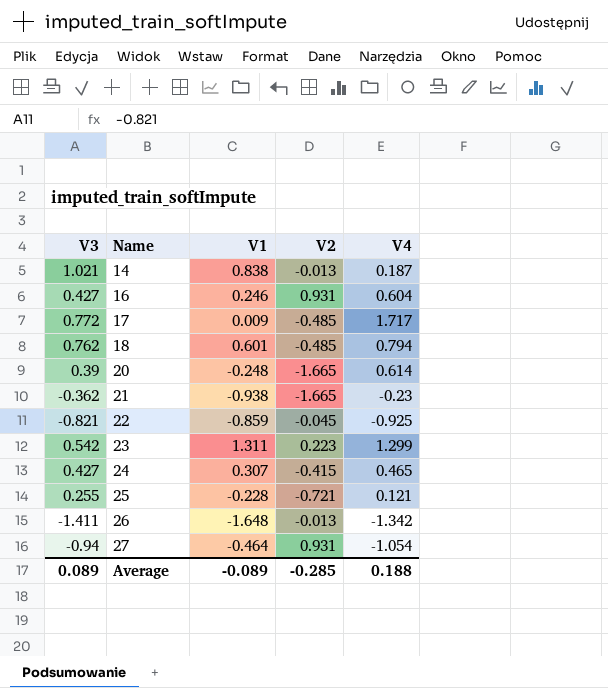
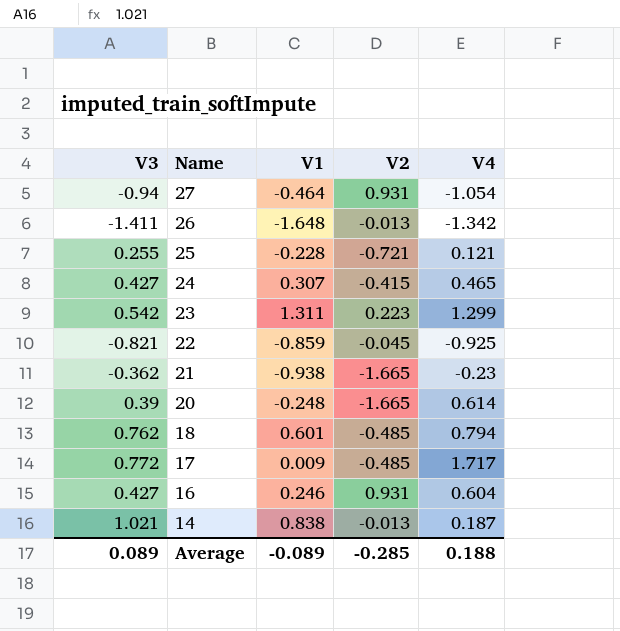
row order: Name ascending -> Name descending

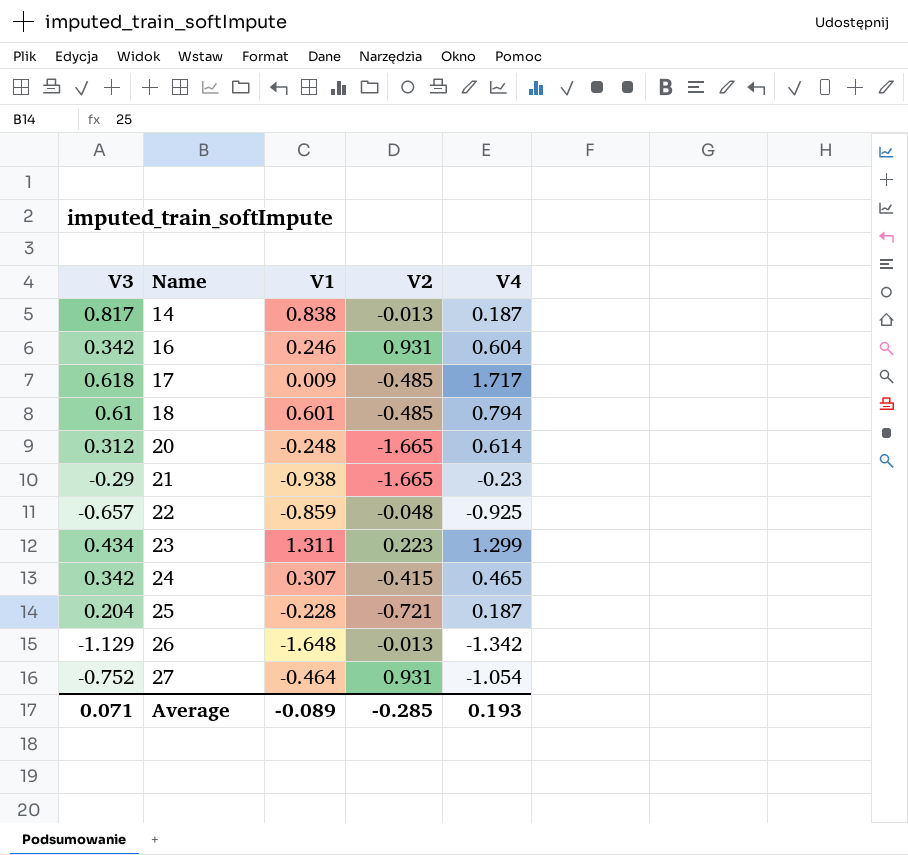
row order: Name descending -> Name ascending
14 | V3: 1.021 -> 0.817
16 | V3: 0.427 -> 0.342
17 | V3: 0.772 -> 0.618
18 | V3: 0.762 -> 0.61
20 | V3: 0.39 -> 0.312
21 | V3: -0.362 -> -0.29
22 | V3: -0.821 -> -0.657
22 | V2: -0.045 -> -0.048
23 | V3: 0.542 -> 0.434
24 | V3: 0.427 -> 0.342
25 | V3: 0.255 -> 0.204
25 | V4: 0.121 -> 0.187
26 | V3: -1.411 -> -1.129
27 | V3: -0.94 -> -0.752
Average | V3: 0.089 -> 0.071
Average | V4: 0.188 -> 0.193

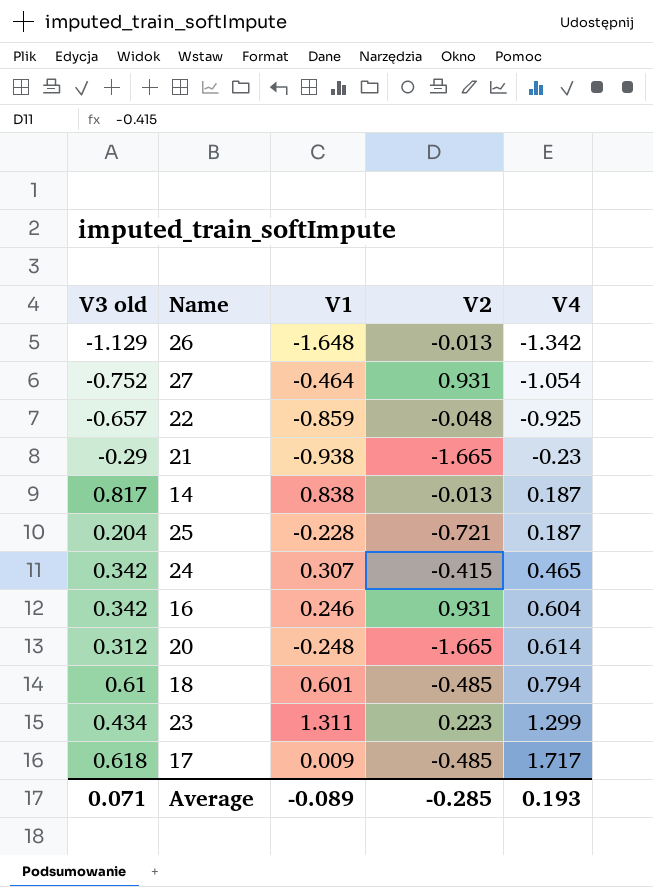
row order: Name ascending -> V4 ascending
column name: V3 -> V3 old

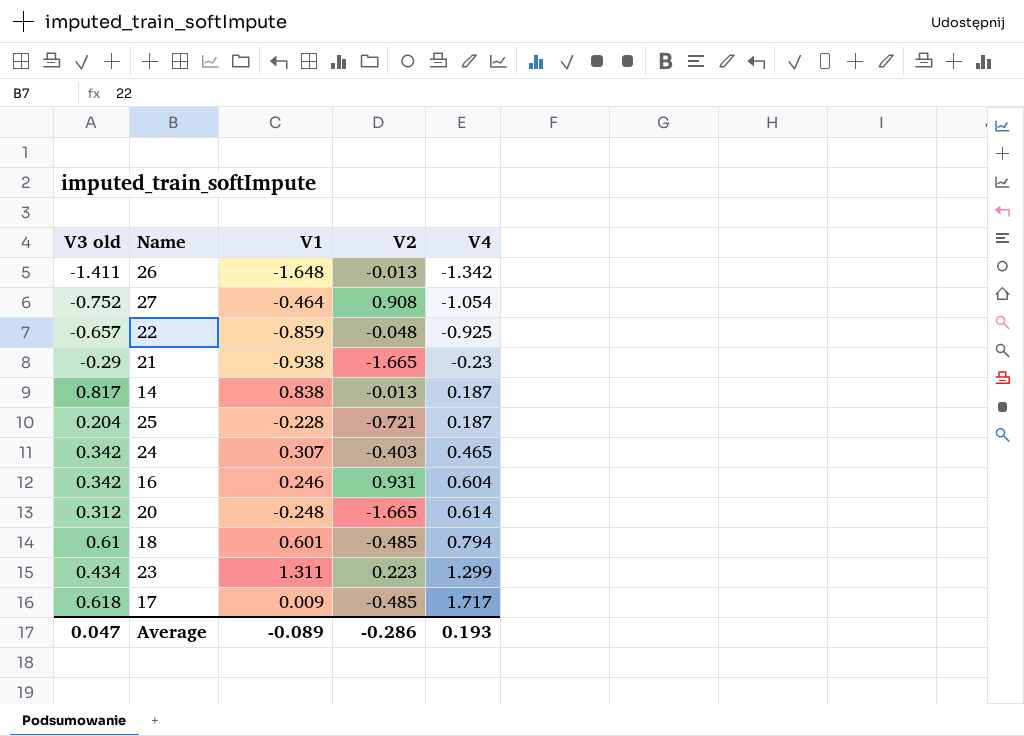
26 | V3 old: -1.129 -> -1.411
27 | V2: 0.931 -> 0.908
24 | V2: -0.415 -> -0.403
Average | V3 old: 0.071 -> 0.047
Average | V2: -0.285 -> -0.286

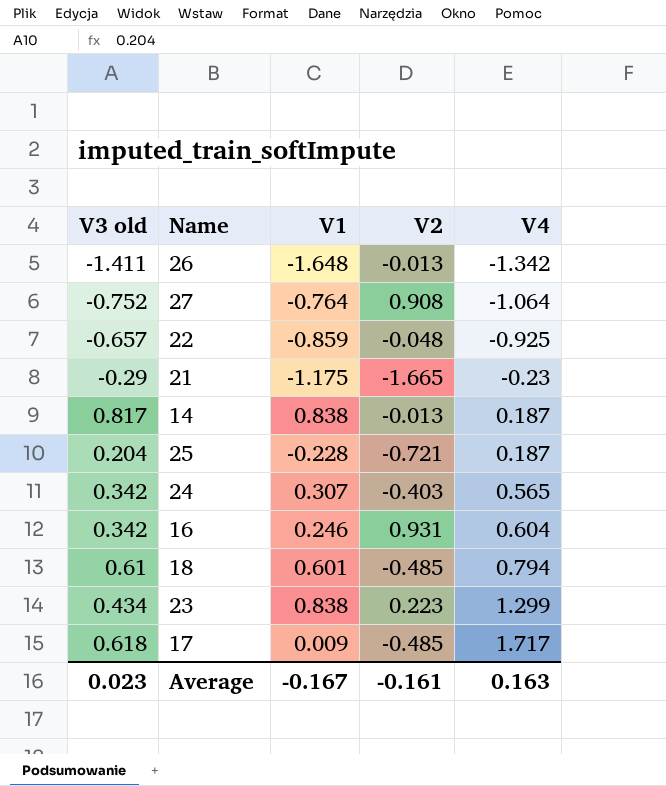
row 20: 0.312 | -0.248 | -1.665 | 0.614 -> none
27 | V1: -0.464 -> -0.764
27 | V4: -1.054 -> -1.064
21 | V1: -0.938 -> -1.175
24 | V4: 0.465 -> 0.565
23 | V1: 1.311 -> 0.838
Average | V3 old: 0.047 -> 0.023
Average | V1: -0.089 -> -0.167
Average | V2: -0.286 -> -0.161
Average | V4: 0.193 -> 0.163

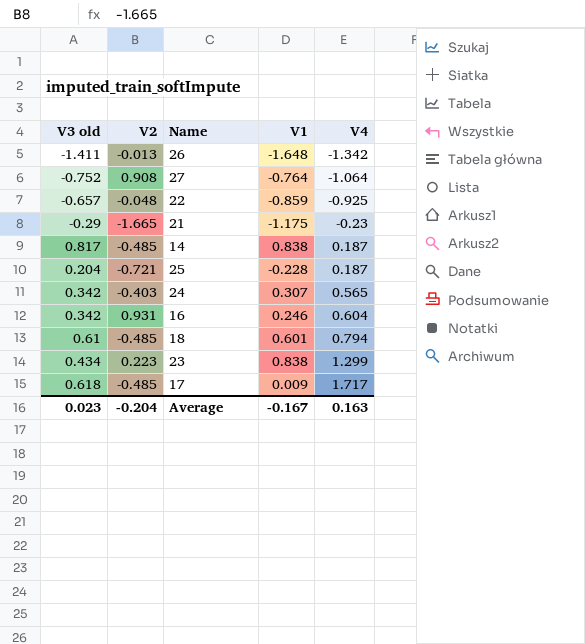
column V2 | position: 4 -> 2
14 | V2: -0.013 -> -0.485
Average | V2: -0.161 -> -0.204

